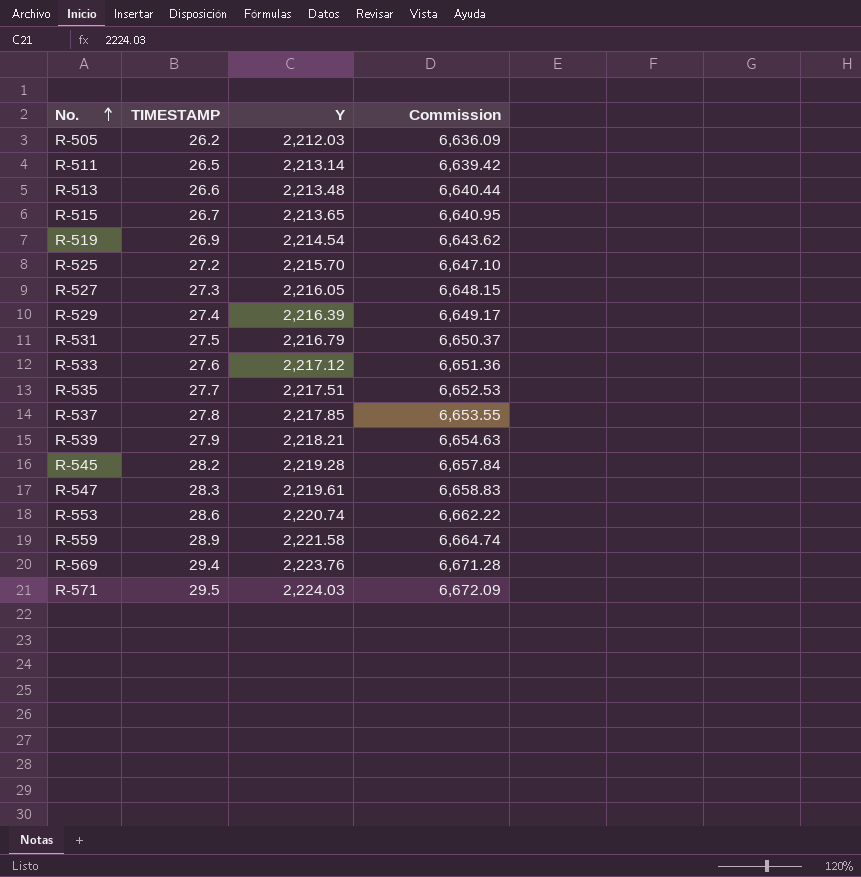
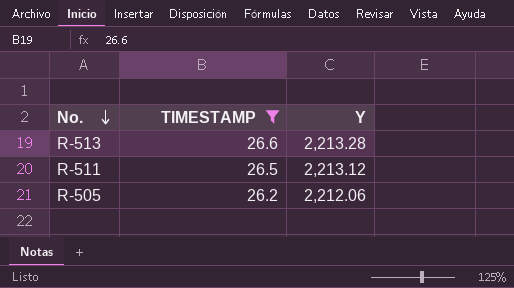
filter: none -> TIMESTAMP <= 26.6
row order: No. ascending -> No. descending
column Commission | formula: [Y] * 3 -> none
R-513 | Y: 2,213.48 -> 2,213.28
R-511 | Y: 2,213.14 -> 2,213.12
R-505 | Y: 2,212.03 -> 2,212.06

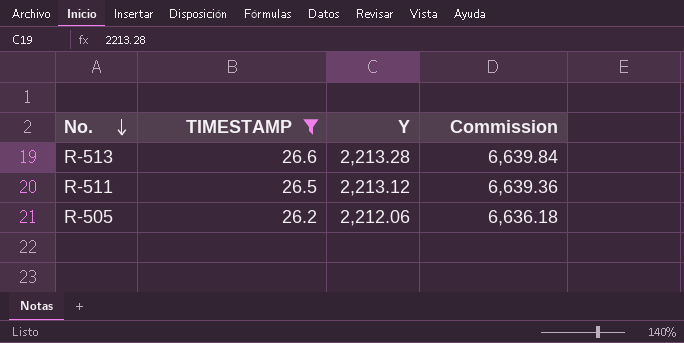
column Commission | formula: none -> [Y] * 3

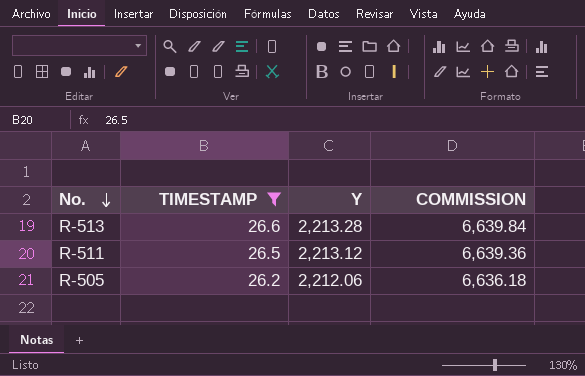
column name: Commission -> COMMISSION

